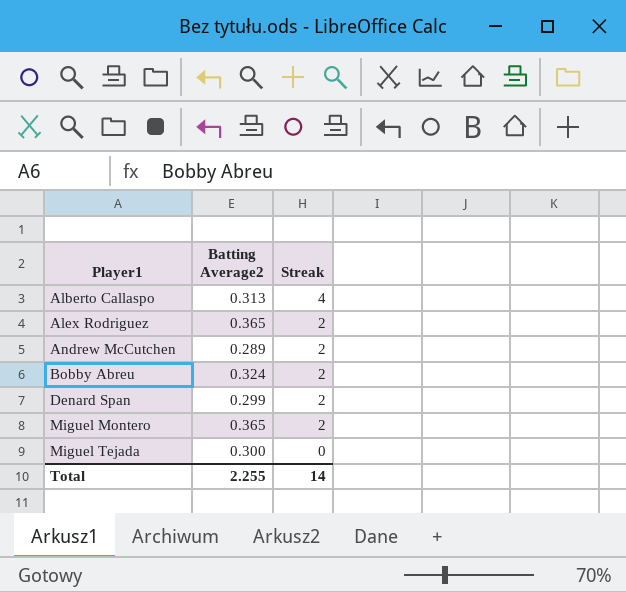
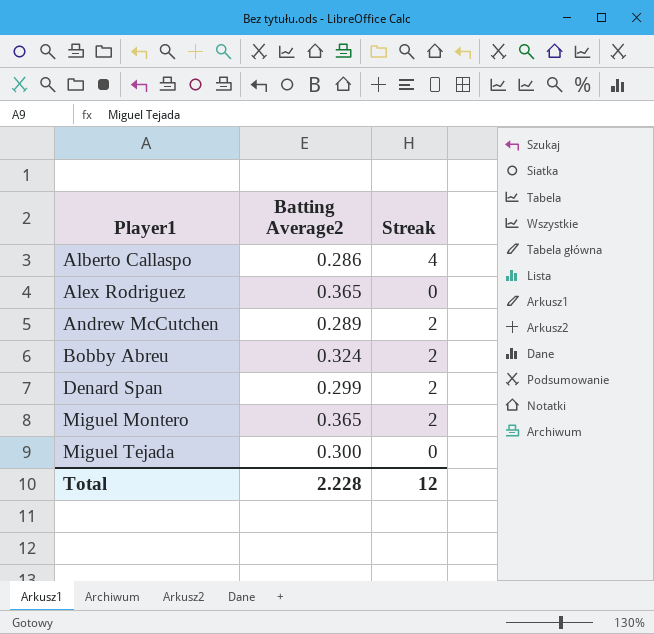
Alberto Callaspo | Batting Average2: 0.313 -> 0.286
Alex Rodriguez | Streak: 2 -> 0
Total | Batting Average2: 2.255 -> 2.228
Total | Streak: 14 -> 12

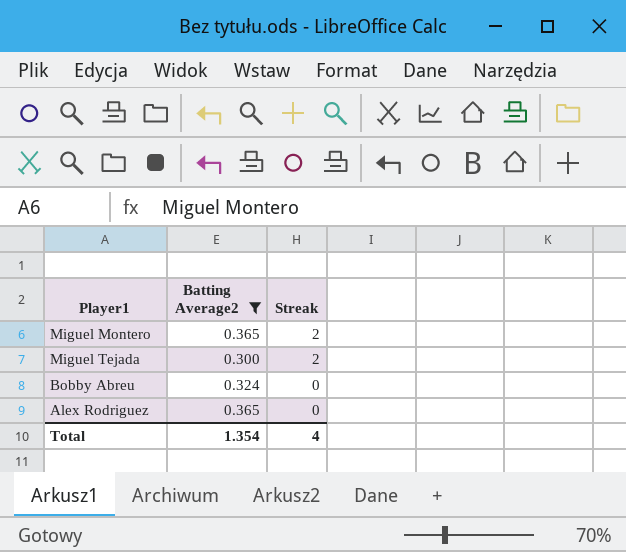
filter: none -> Batting Average2 >= 0.300
row order: Player1 ascending -> Streak descending
Miguel Tejada | Streak: 0 -> 2
Bobby Abreu | Streak: 2 -> 0
Total | Batting Average2: 2.228 -> 1.354
Total | Streak: 12 -> 4

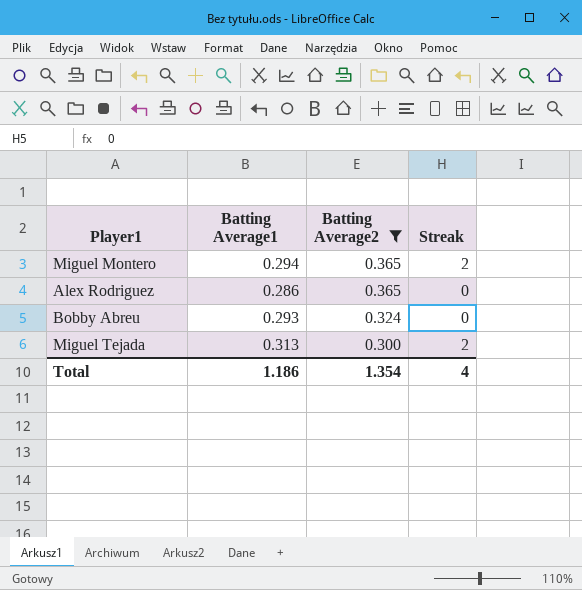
row order: Streak descending -> Batting Average2 descending
column Batting Average1 | position: none -> 2

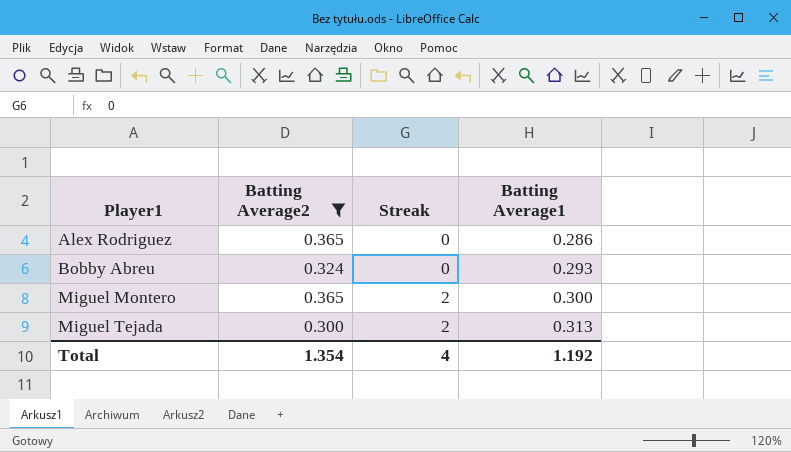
row order: Batting Average2 descending -> Player1 ascending
column Batting Average1 | position: 2 -> 4
Miguel Montero | Batting Average1: 0.294 -> 0.300
Total | Batting Average1: 1.186 -> 1.192

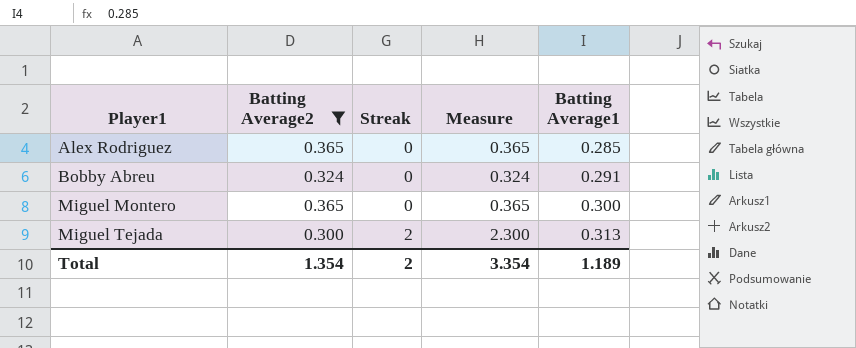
column Measure | formula: none -> [Batting Average2] + [Streak]
Alex Rodriguez | Batting Average1: 0.286 -> 0.285
Bobby Abreu | Batting Average1: 0.293 -> 0.291
Miguel Montero | Streak: 2 -> 0
Total | Streak: 4 -> 2
Total | Batting Average1: 1.192 -> 1.189

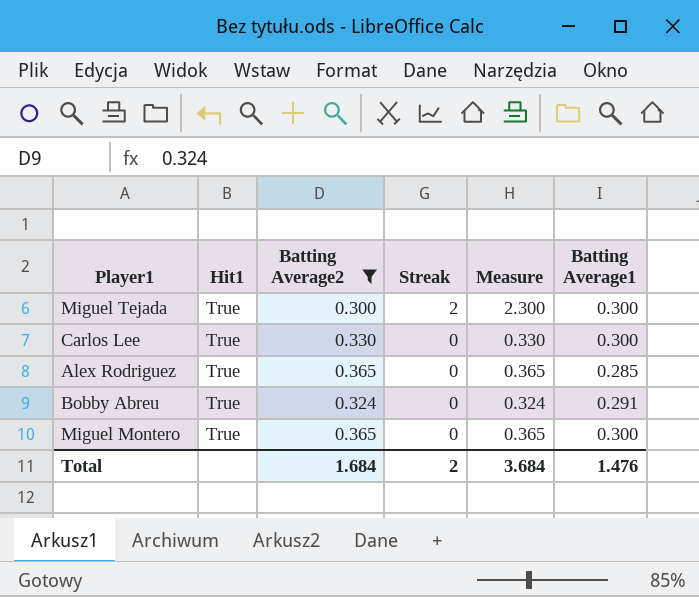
row order: Player1 ascending -> Streak descending
column Hit1 | position: none -> 2
Miguel Tejada | Batting Average1: 0.313 -> 0.300
row Carlos Lee: none -> True | 0.330 | 0 | 0.330 | 0.300
Total | Batting Average2: 1.354 -> 1.684
Total | Measure: 3.354 -> 3.684
Total | Batting Average1: 1.189 -> 1.476

